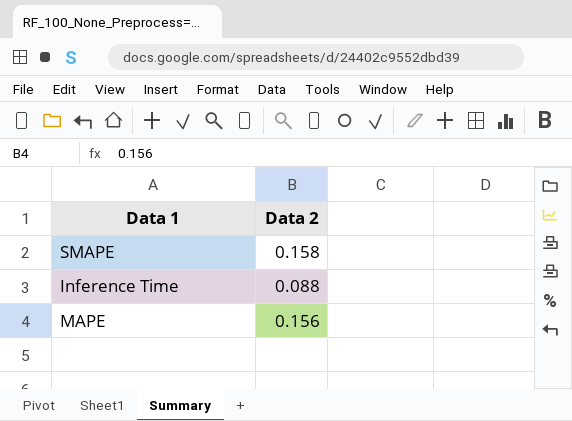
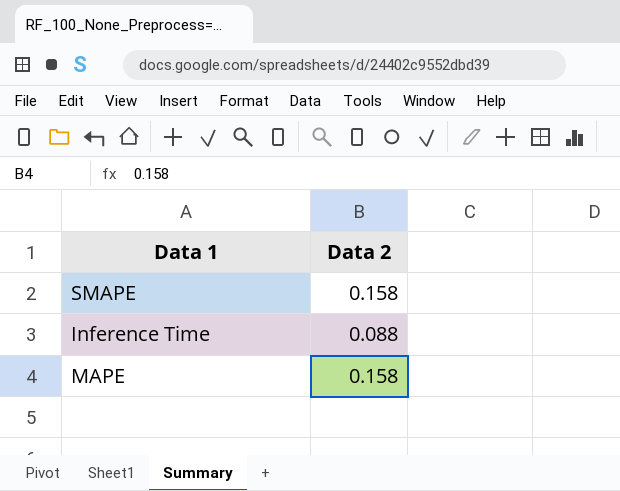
MAPE | Data 2: 0.156 -> 0.158

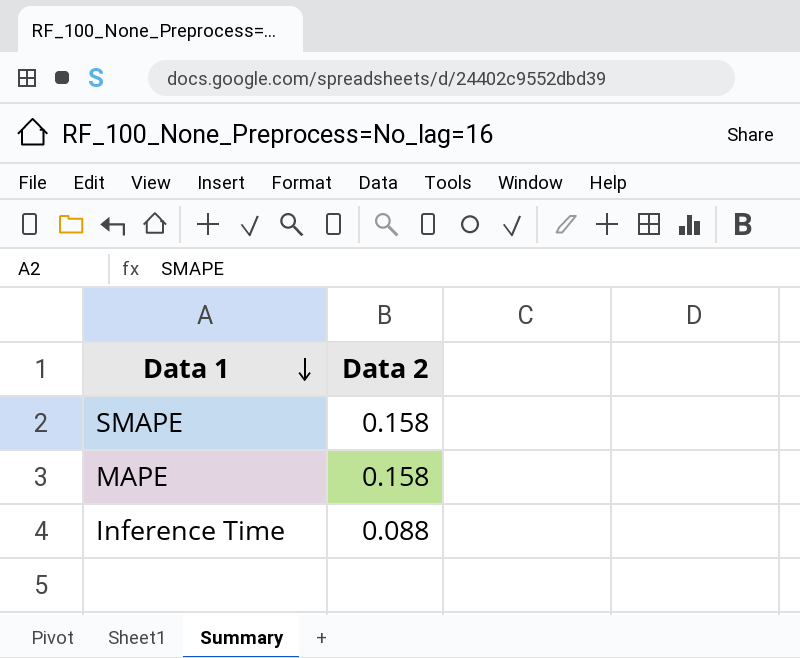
row order: none -> Data 1 descending

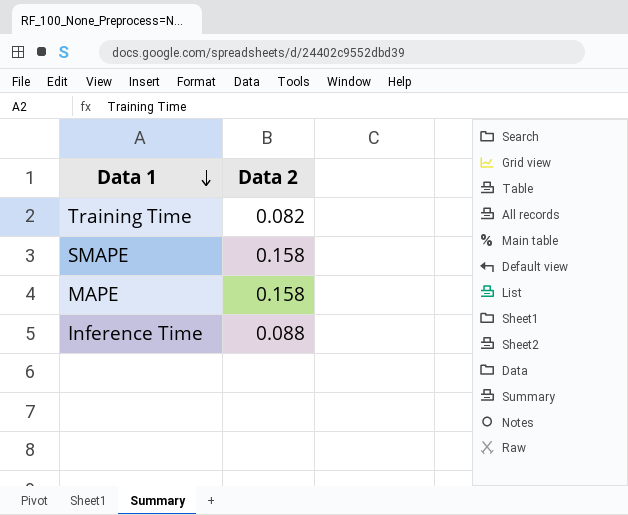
row Training Time: none -> 0.082

